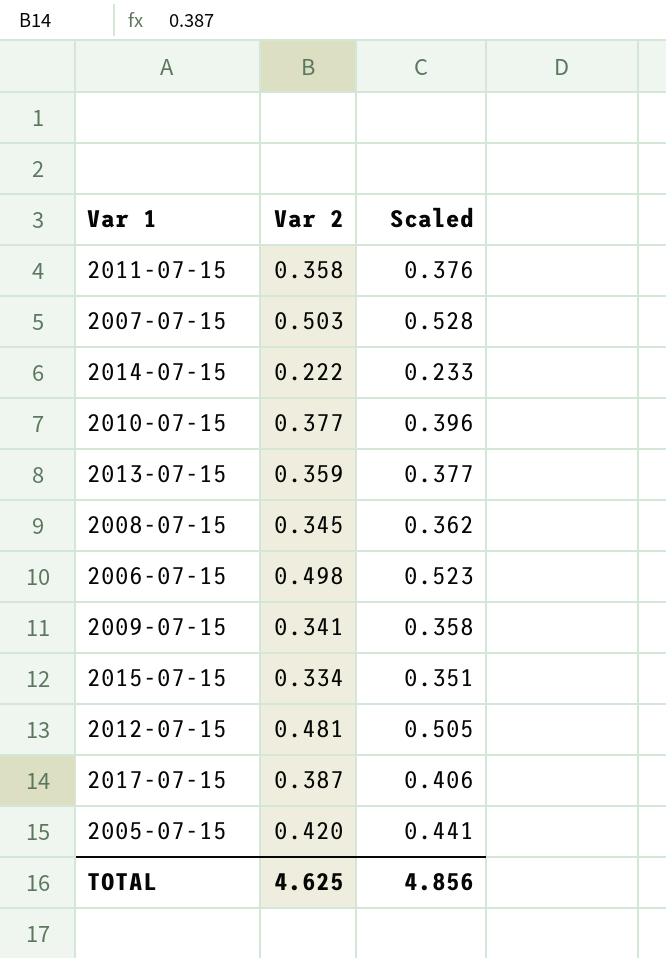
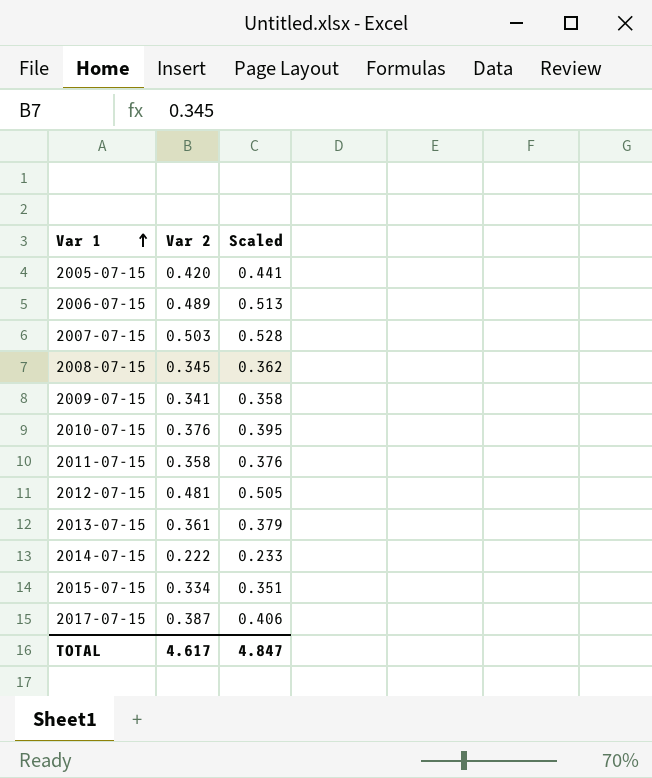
row order: none -> Var 1 ascending
2006-07-15 | Var 2: 0.498 -> 0.489
2006-07-15 | Scaled: 0.523 -> 0.513
2010-07-15 | Var 2: 0.377 -> 0.376
2010-07-15 | Scaled: 0.396 -> 0.395
2013-07-15 | Var 2: 0.359 -> 0.361
2013-07-15 | Scaled: 0.377 -> 0.379
TOTAL | Var 2: 4.625 -> 4.617
TOTAL | Scaled: 4.856 -> 4.847

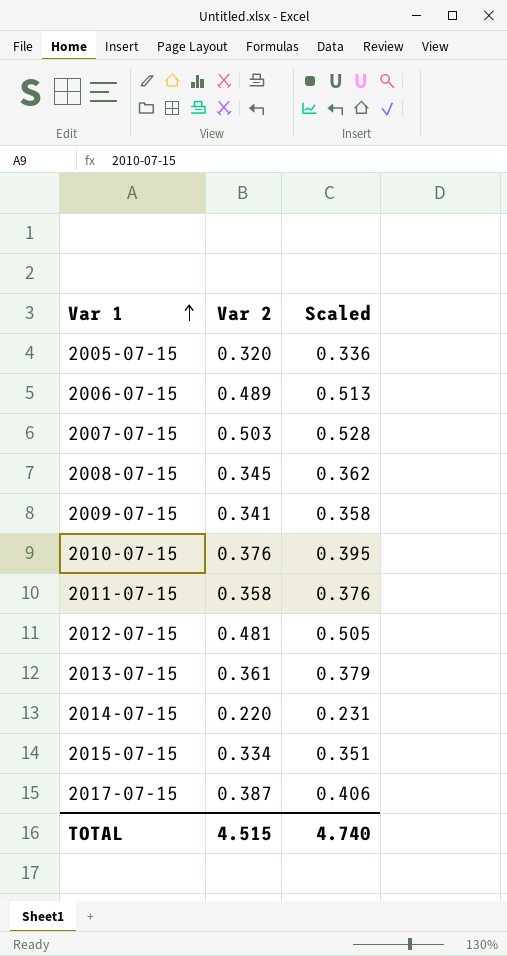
2005-07-15 | Var 2: 0.420 -> 0.320
2005-07-15 | Scaled: 0.441 -> 0.336
2014-07-15 | Var 2: 0.222 -> 0.220
2014-07-15 | Scaled: 0.233 -> 0.231
TOTAL | Var 2: 4.617 -> 4.515
TOTAL | Scaled: 4.847 -> 4.740

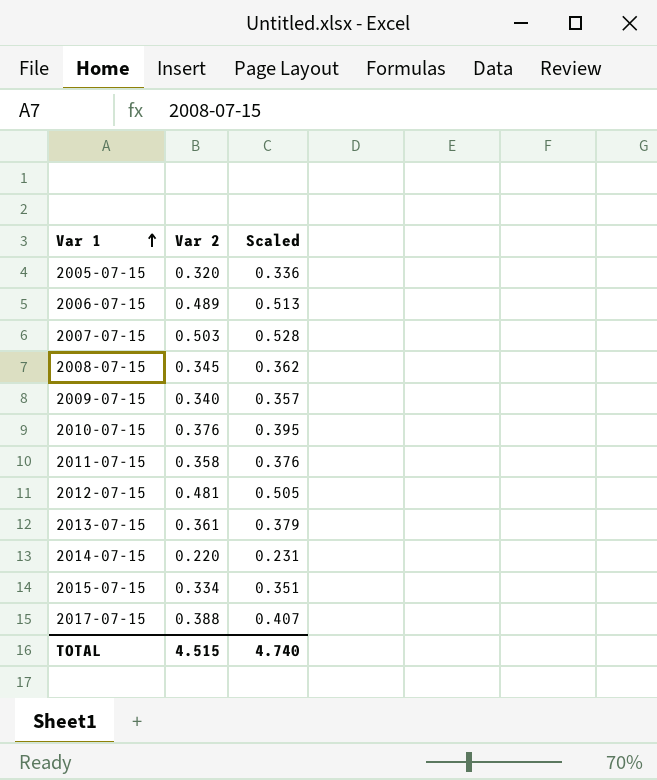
2009-07-15 | Var 2: 0.341 -> 0.340
2009-07-15 | Scaled: 0.358 -> 0.357
2017-07-15 | Var 2: 0.387 -> 0.388
2017-07-15 | Scaled: 0.406 -> 0.407

